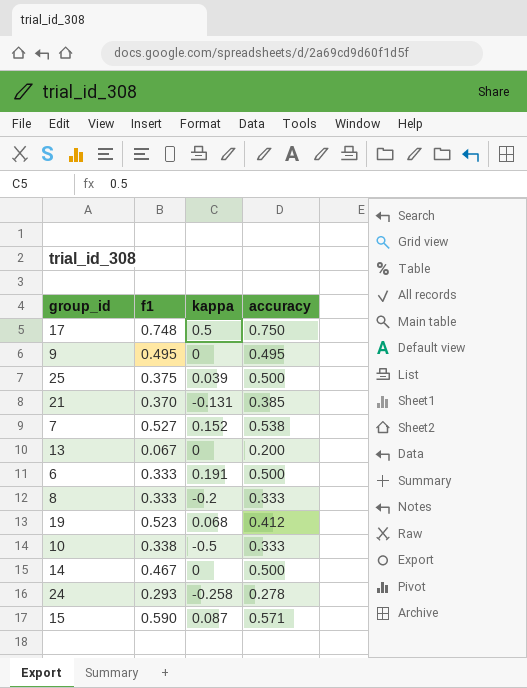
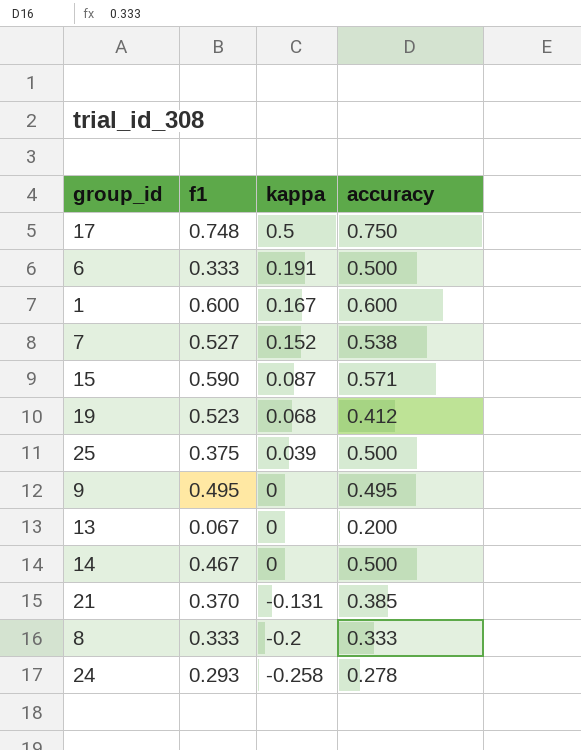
row order: none -> kappa descending
row 10: 0.338 | -0.5 | 0.333 -> none
row 1: none -> 0.600 | 0.167 | 0.600

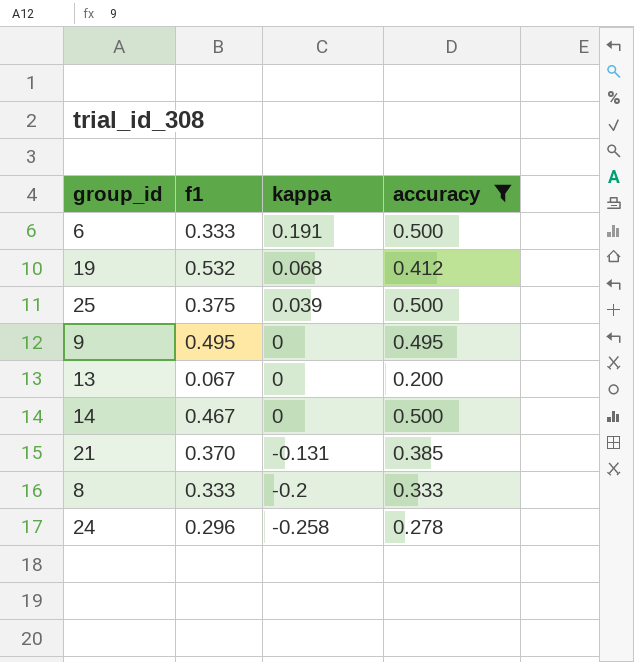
filter: none -> accuracy <= 0.500
19 | f1: 0.523 -> 0.532
24 | f1: 0.293 -> 0.296

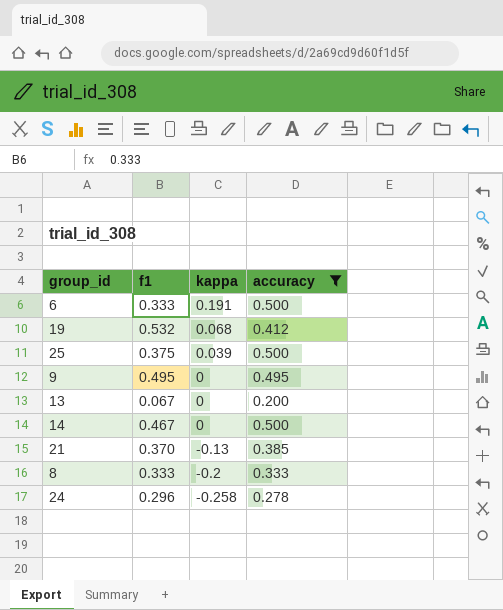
21 | kappa: -0.131 -> -0.13

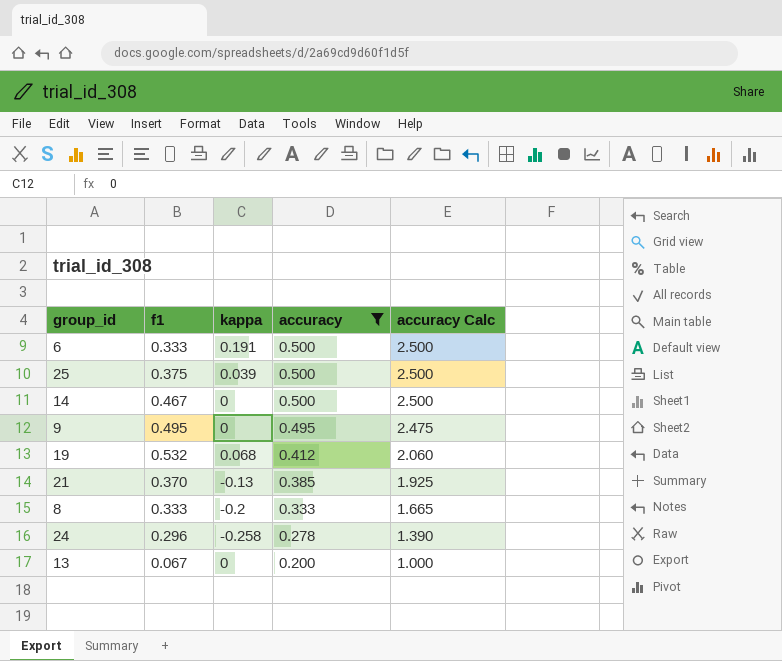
row order: kappa descending -> accuracy descending
column accuracy Calc | formula: none -> [accuracy] * 5

